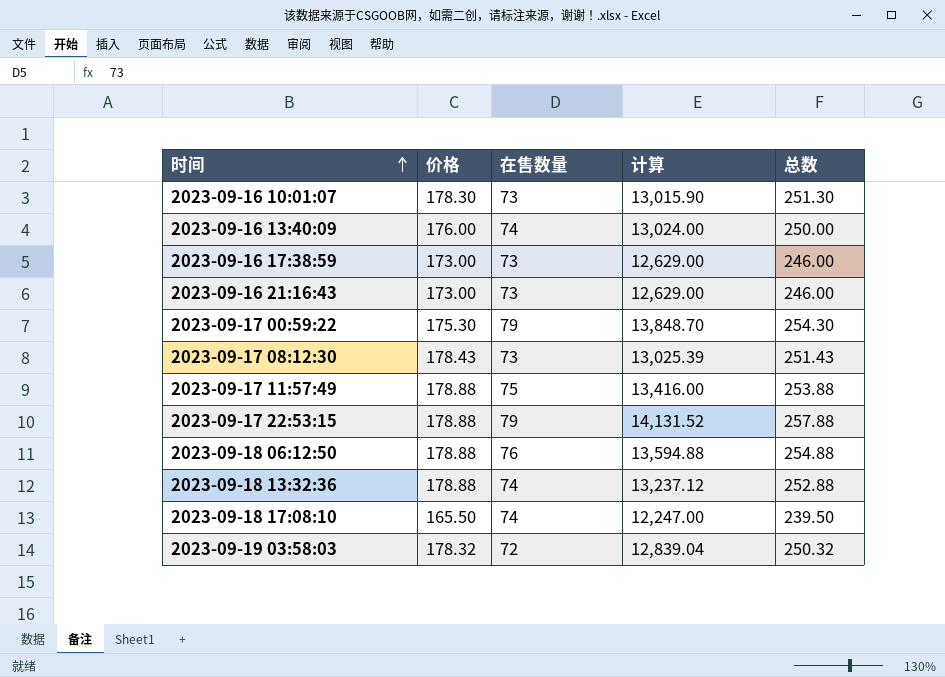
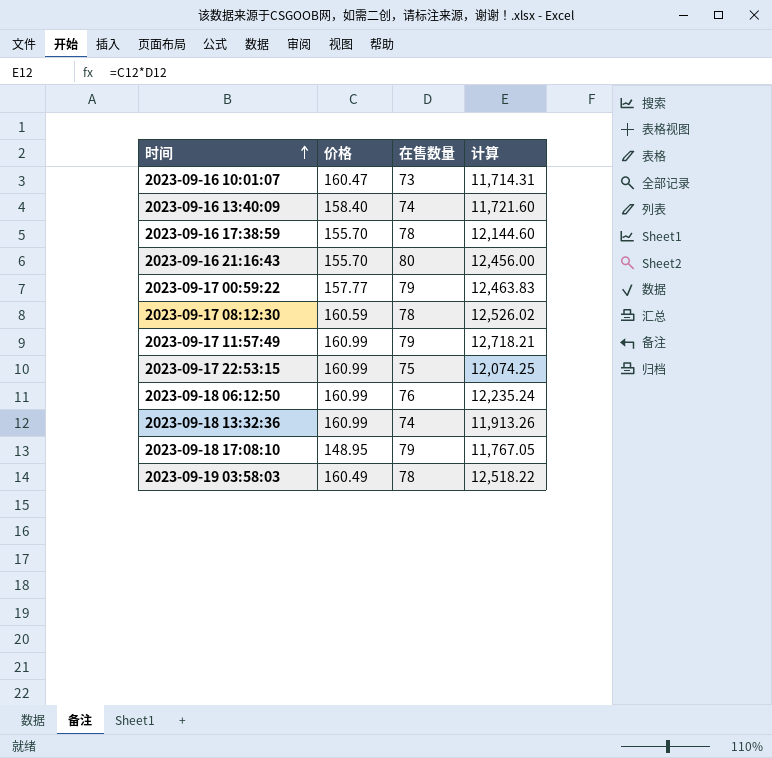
column 总数 | formula: [价格] + [在售数量] -> none
2023-09-16 10:01:07 | 价格: 178.30 -> 160.47
2023-09-16 10:01:07 | 计算: 13,015.90 -> 11,714.31
2023-09-16 13:40:09 | 价格: 176.00 -> 158.40
2023-09-16 13:40:09 | 计算: 13,024.00 -> 11,721.60
2023-09-16 17:38:59 | 价格: 173.00 -> 155.70
2023-09-16 17:38:59 | 在售数量: 73 -> 78
2023-09-16 17:38:59 | 计算: 12,629.00 -> 12,144.60
2023-09-16 21:16:43 | 价格: 173.00 -> 155.70
2023-09-16 21:16:43 | 在售数量: 73 -> 80
2023-09-16 21:16:43 | 计算: 12,629.00 -> 12,456.00
2023-09-17 00:59:22 | 价格: 175.30 -> 157.77
2023-09-17 00:59:22 | 计算: 13,848.70 -> 12,463.83
2023-09-17 08:12:30 | 价格: 178.43 -> 160.59
2023-09-17 08:12:30 | 在售数量: 73 -> 78
2023-09-17 08:12:30 | 计算: 13,025.39 -> 12,526.02
2023-09-17 11:57:49 | 价格: 178.88 -> 160.99
2023-09-17 11:57:49 | 在售数量: 75 -> 79
2023-09-17 11:57:49 | 计算: 13,416.00 -> 12,718.21
2023-09-17 22:53:15 | 价格: 178.88 -> 160.99
2023-09-17 22:53:15 | 在售数量: 79 -> 75
2023-09-17 22:53:15 | 计算: 14,131.52 -> 12,074.25
2023-09-18 06:12:50 | 价格: 178.88 -> 160.99
2023-09-18 06:12:50 | 计算: 13,594.88 -> 12,235.24
2023-09-18 13:32:36 | 价格: 178.88 -> 160.99
2023-09-18 13:32:36 | 计算: 13,237.12 -> 11,913.26
2023-09-18 17:08:10 | 价格: 165.50 -> 148.95
2023-09-18 17:08:10 | 在售数量: 74 -> 79
2023-09-18 17:08:10 | 计算: 12,247.00 -> 11,767.05
2023-09-19 03:58:03 | 价格: 178.32 -> 160.49
2023-09-19 03:58:03 | 在售数量: 72 -> 78
2023-09-19 03:58:03 | 计算: 12,839.04 -> 12,518.22

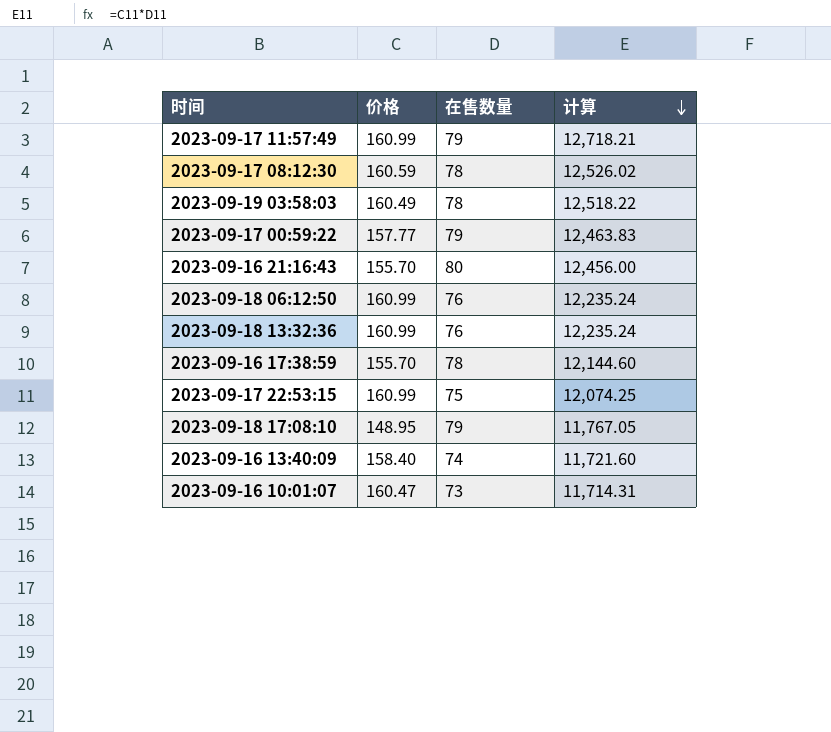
row order: 时间 ascending -> 计算 descending
2023-09-18 13:32:36 | 在售数量: 74 -> 76
2023-09-18 13:32:36 | 计算: 11,913.26 -> 12,235.24

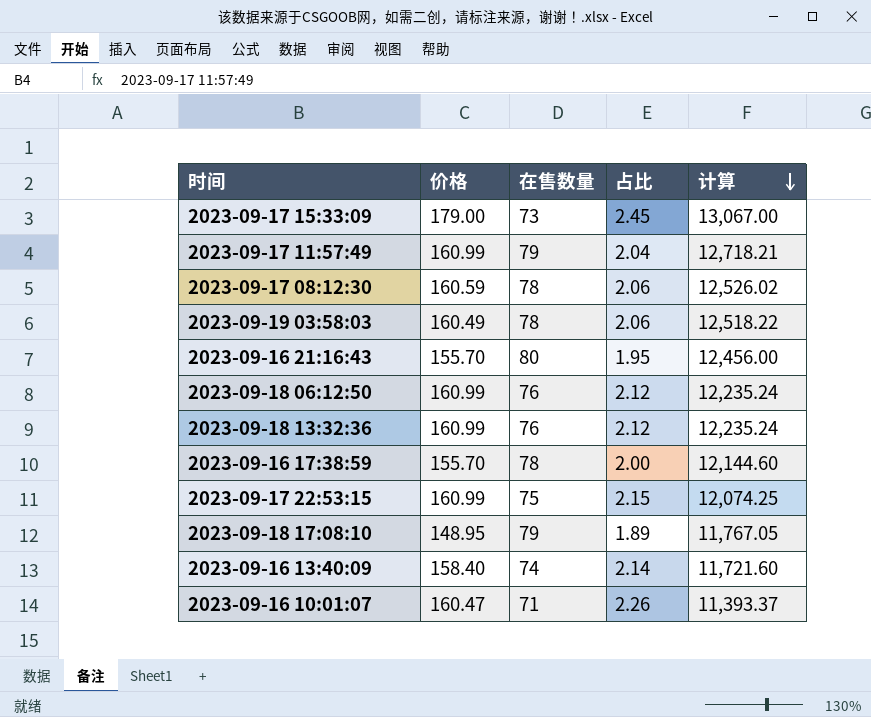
column 占比 | formula: none -> [价格] / [在售数量]
row 2023-09-17 00:59:22: 157.77 | 79 | 12,463.83 -> none
row 2023-09-17 15:33:09: none -> 179.00 | 73 | 2.45 | 13,067.00
2023-09-16 10:01:07 | 在售数量: 73 -> 71
2023-09-16 10:01:07 | 计算: 11,714.31 -> 11,393.37

